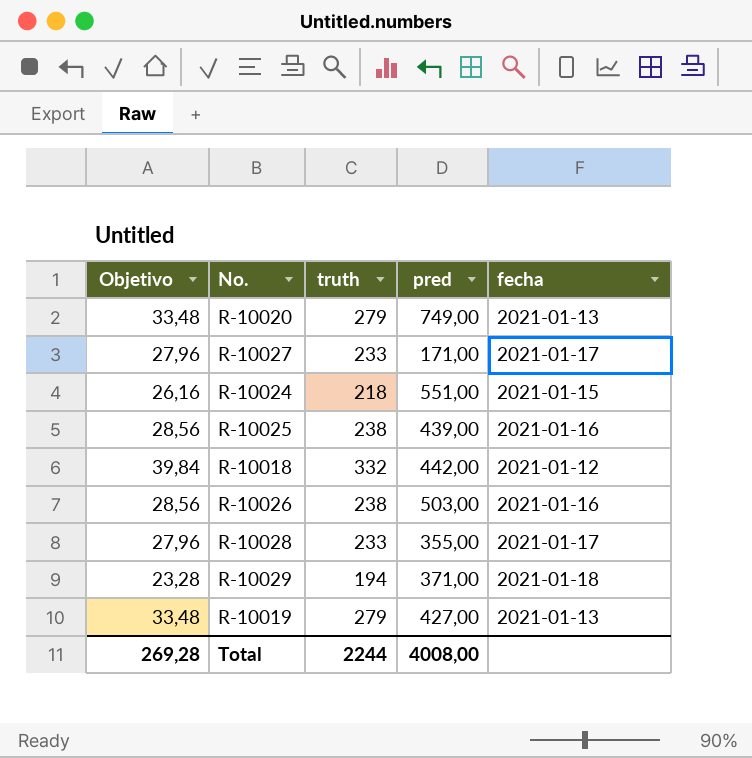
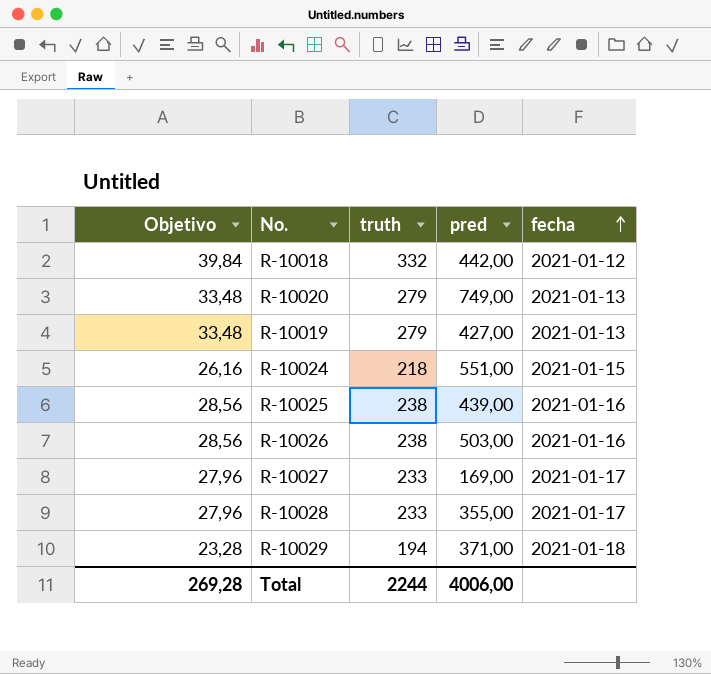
row order: none -> fecha ascending
R-10027 | pred: 171,00 -> 169,00
Total | pred: 4008,00 -> 4006,00

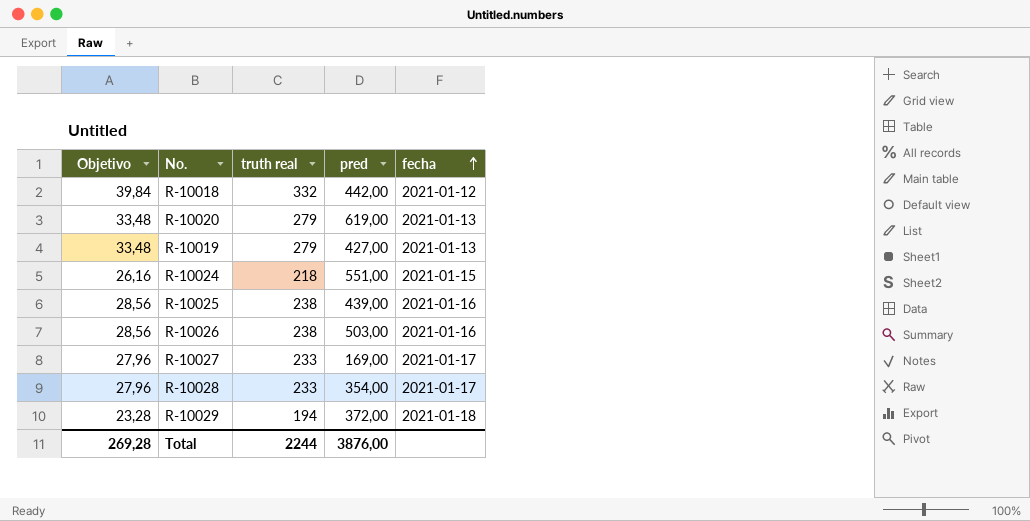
column name: truth -> truth real
R-10020 | pred: 749,00 -> 619,00
R-10028 | pred: 355,00 -> 354,00
R-10029 | pred: 371,00 -> 372,00
Total | pred: 4006,00 -> 3876,00

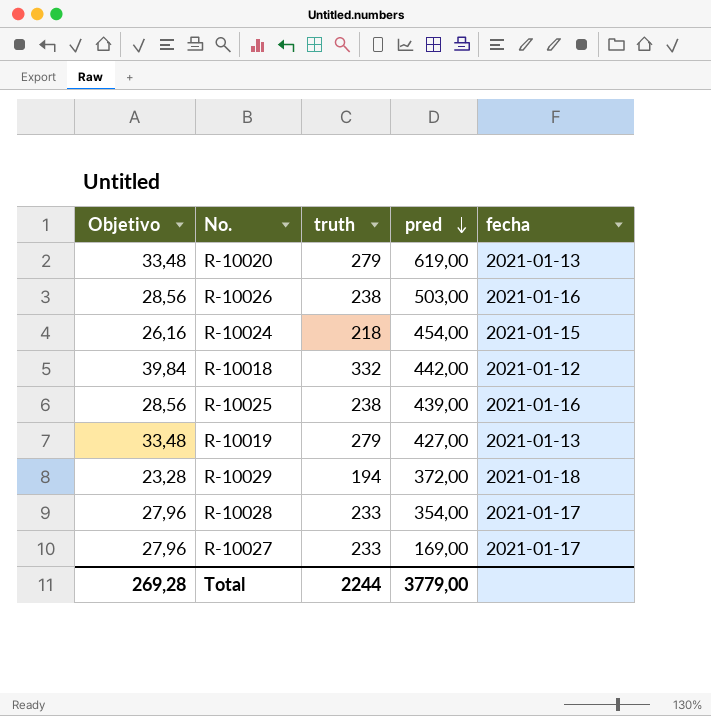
row order: fecha ascending -> pred descending
column name: truth real -> truth
R-10024 | pred: 551,00 -> 454,00
Total | pred: 3876,00 -> 3779,00

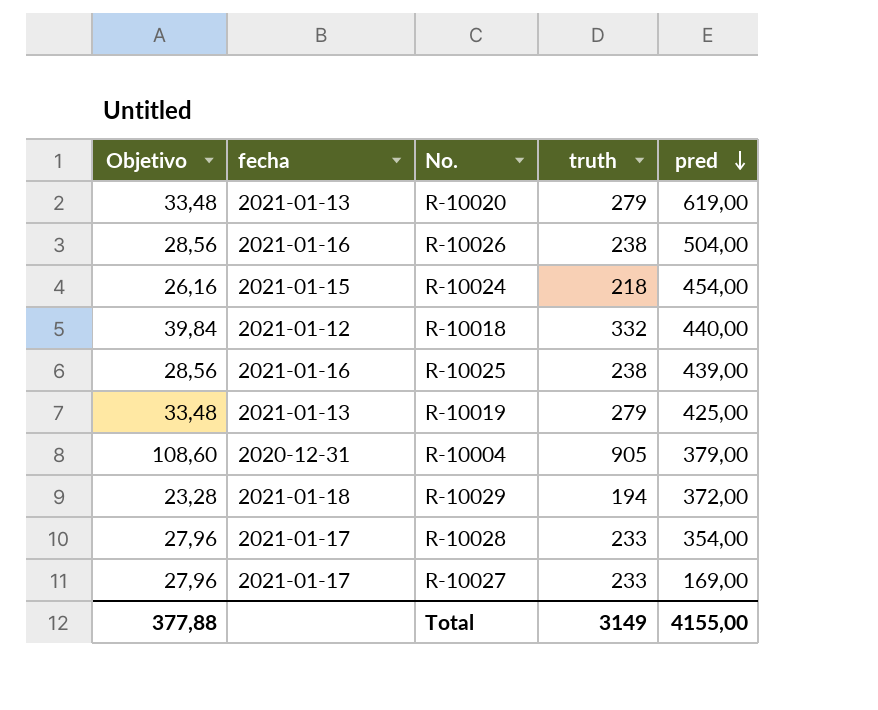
column fecha | position: 5 -> 2
R-10026 | pred: 503,00 -> 504,00
R-10018 | pred: 442,00 -> 440,00
R-10019 | pred: 427,00 -> 425,00
row R-10004: none -> 108,60 | 2020-12-31 | 905 | 379,00
Total | Objetivo: 269,28 -> 377,88
Total | truth: 2244 -> 3149
Total | pred: 3779,00 -> 4155,00

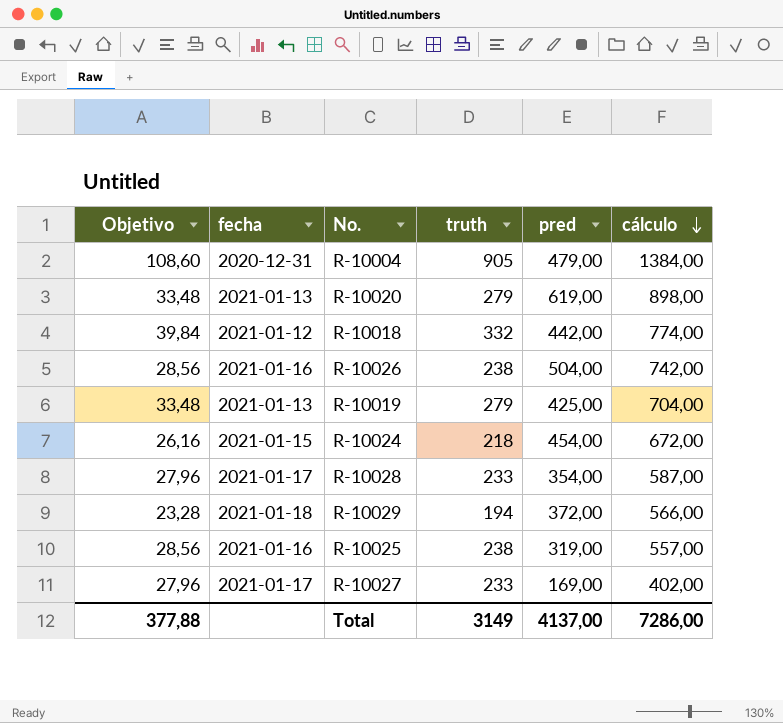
row order: pred descending -> cálculo descending
column cálculo | formula: none -> [truth] + [pred]
R-10004 | pred: 379,00 -> 479,00
R-10018 | pred: 440,00 -> 442,00
R-10025 | pred: 439,00 -> 319,00
Total | pred: 4155,00 -> 4137,00

